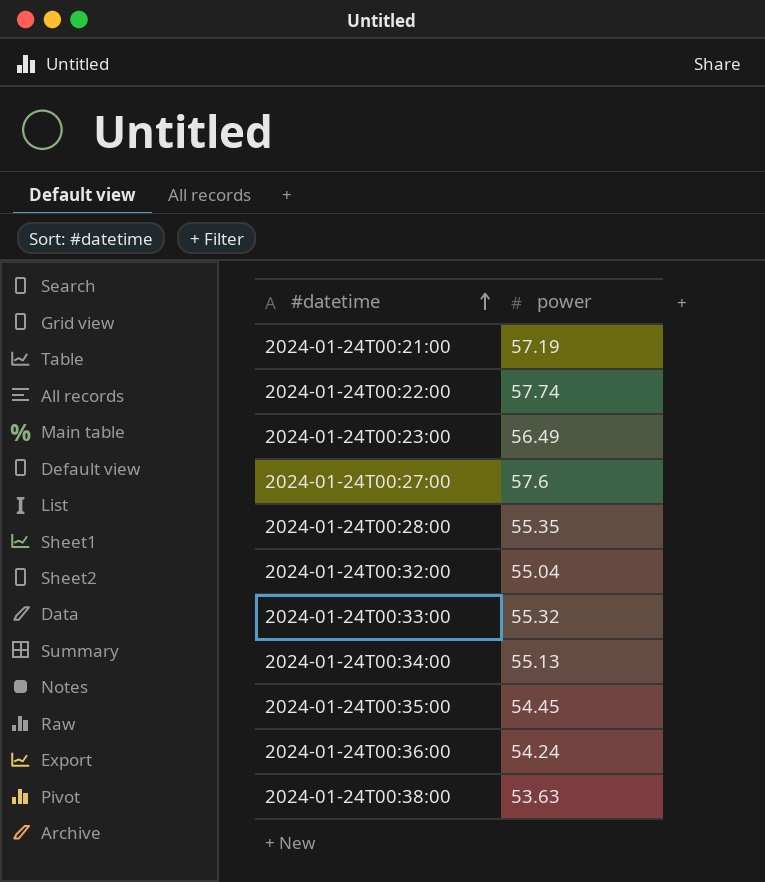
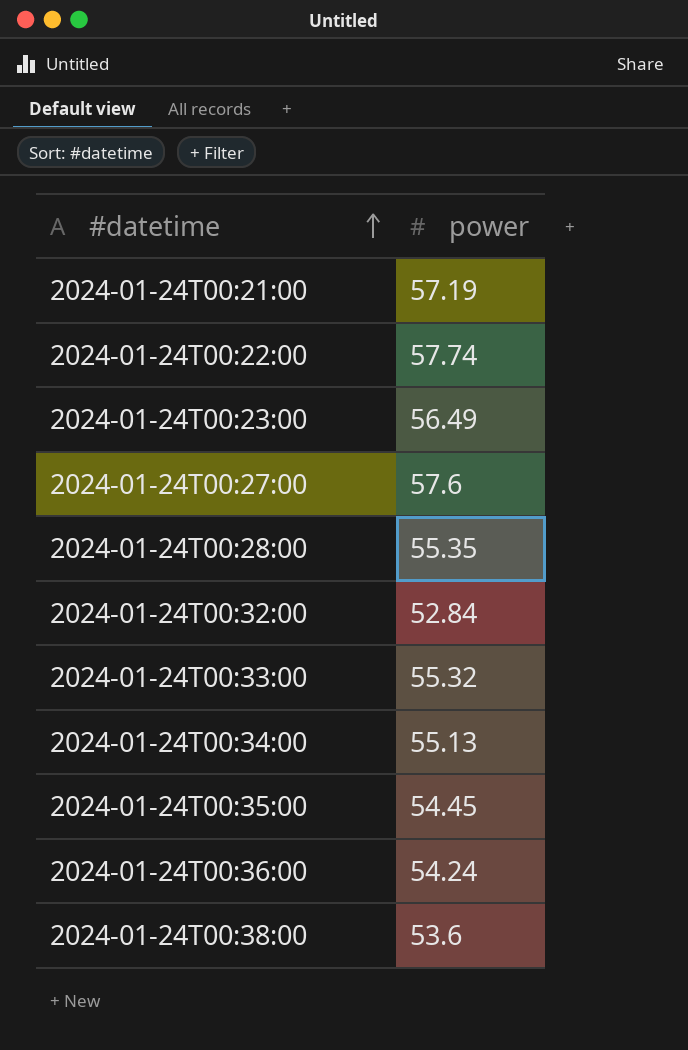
2024-01-24T00:32:00 | power: 55.04 -> 52.84
2024-01-24T00:38:00 | power: 53.63 -> 53.6

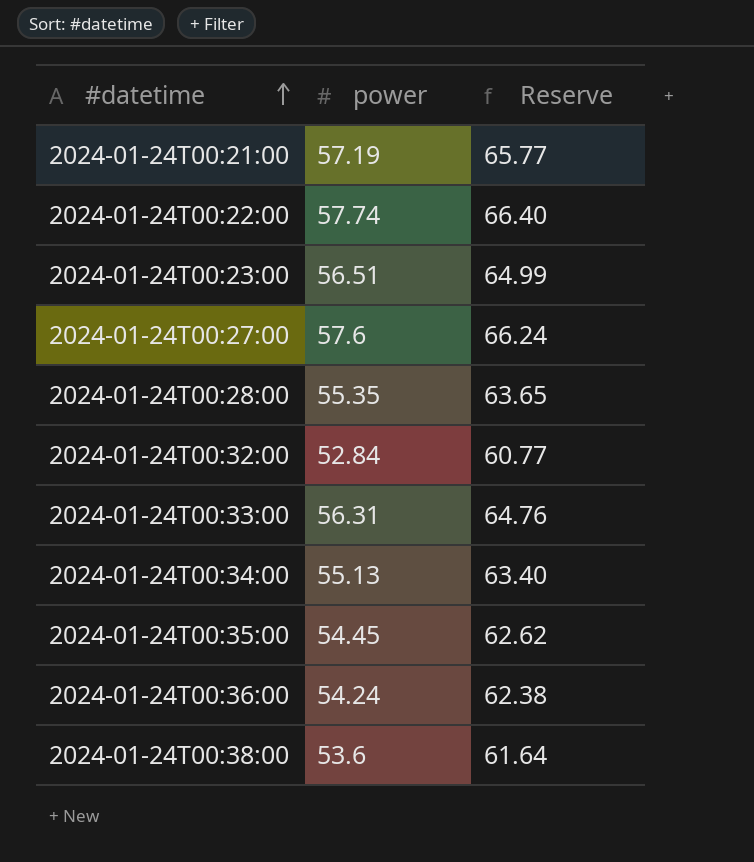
column Reserve | formula: none -> [power] * 1.15
2024-01-24T00:23:00 | power: 56.49 -> 56.51
2024-01-24T00:33:00 | power: 55.32 -> 56.31

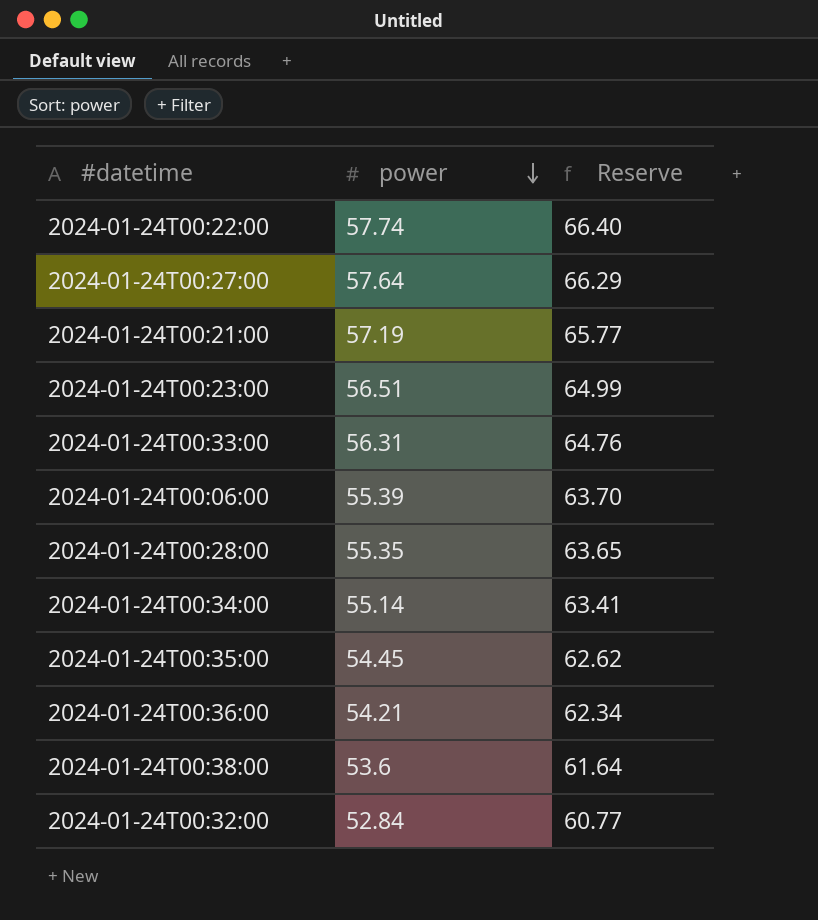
row order: #datetime ascending -> power descending
2024-01-24T00:27:00 | power: 57.6 -> 57.64
2024-01-24T00:27:00 | Reserve: 66.24 -> 66.29
row 2024-01-24T00:06:00: none -> 55.39 | 63.70
2024-01-24T00:34:00 | power: 55.13 -> 55.14
2024-01-24T00:34:00 | Reserve: 63.40 -> 63.41
2024-01-24T00:36:00 | power: 54.24 -> 54.21
2024-01-24T00:36:00 | Reserve: 62.38 -> 62.34

